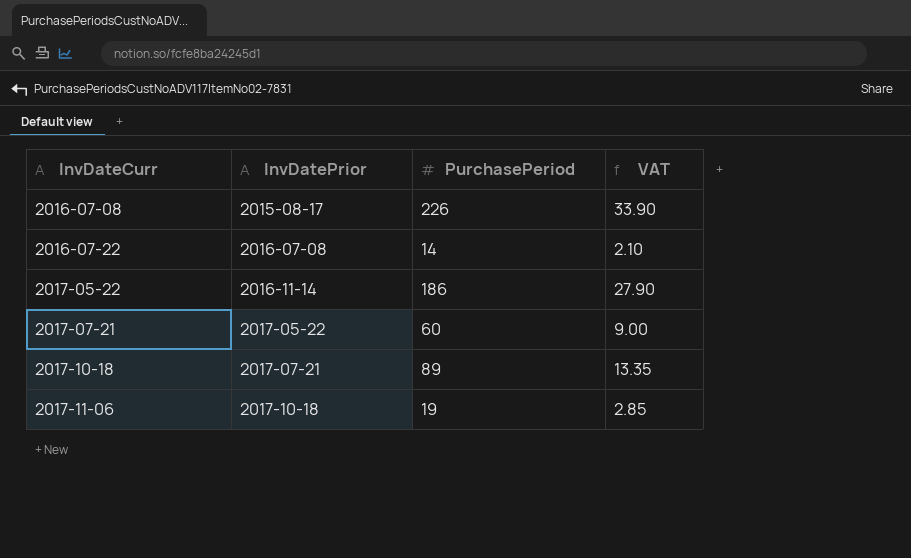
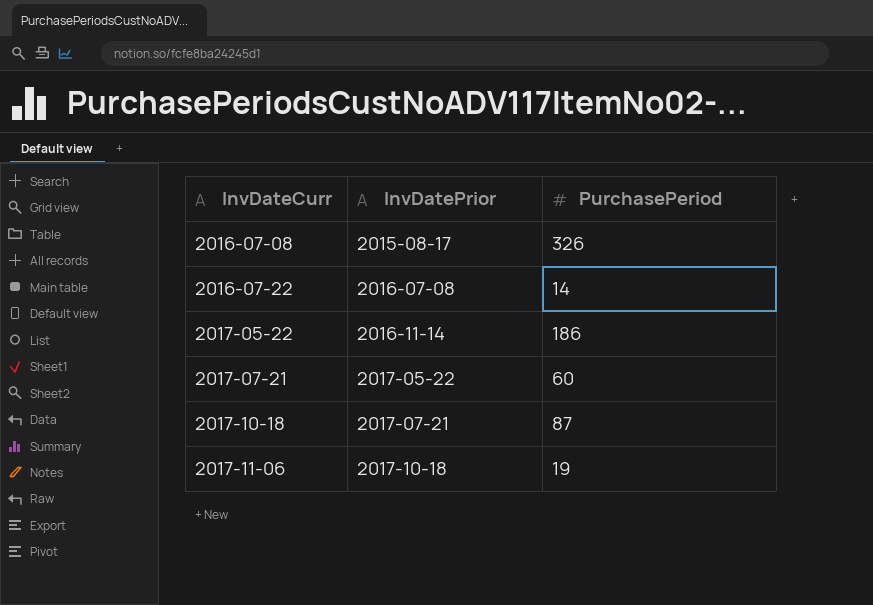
column VAT | formula: [PurchasePeriod] * 0.15 -> none
2016-07-08 | PurchasePeriod: 226 -> 326
2017-10-18 | PurchasePeriod: 89 -> 87

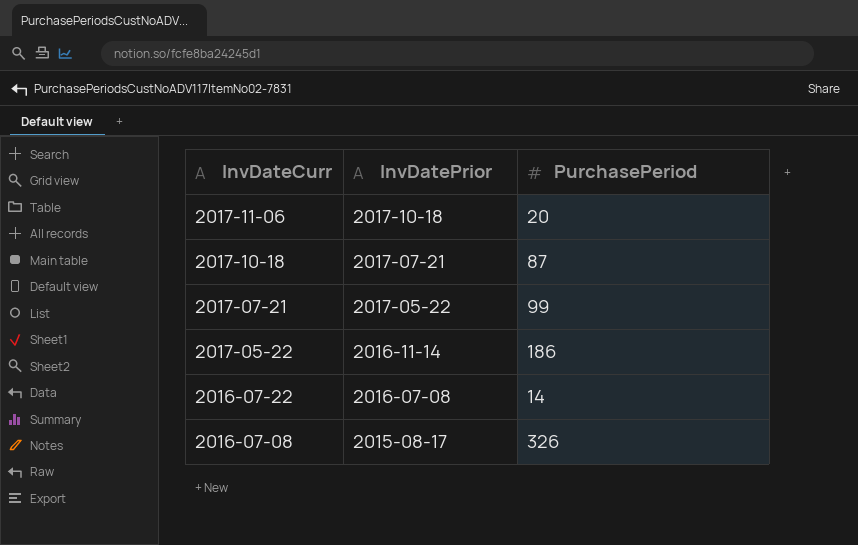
row order: InvDateCurr ascending -> InvDateCurr descending
2017-11-06 | PurchasePeriod: 19 -> 20
2017-07-21 | PurchasePeriod: 60 -> 99

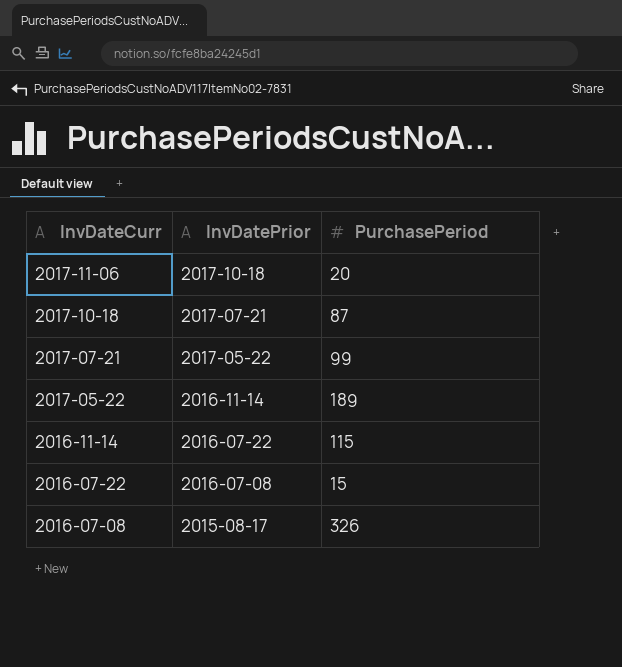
2017-05-22 | PurchasePeriod: 186 -> 189
row 2016-11-14: none -> 2016-07-22 | 115
2016-07-22 | PurchasePeriod: 14 -> 15

